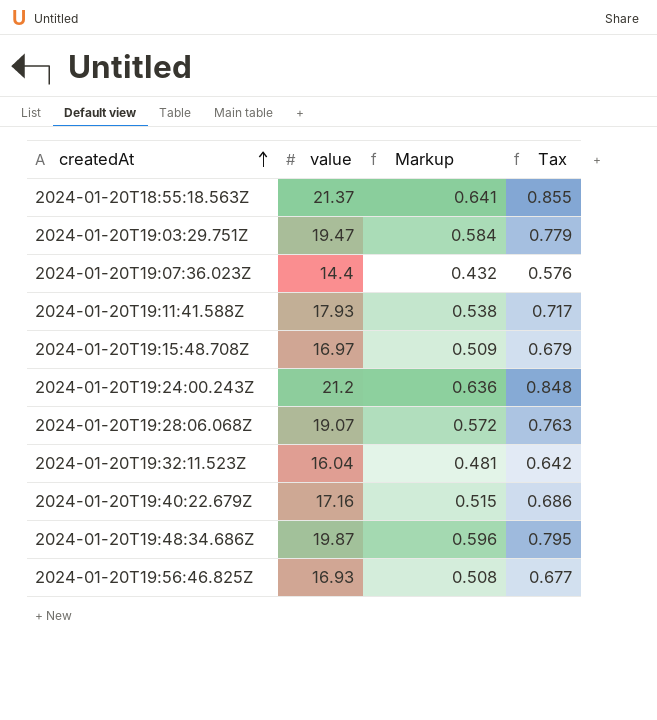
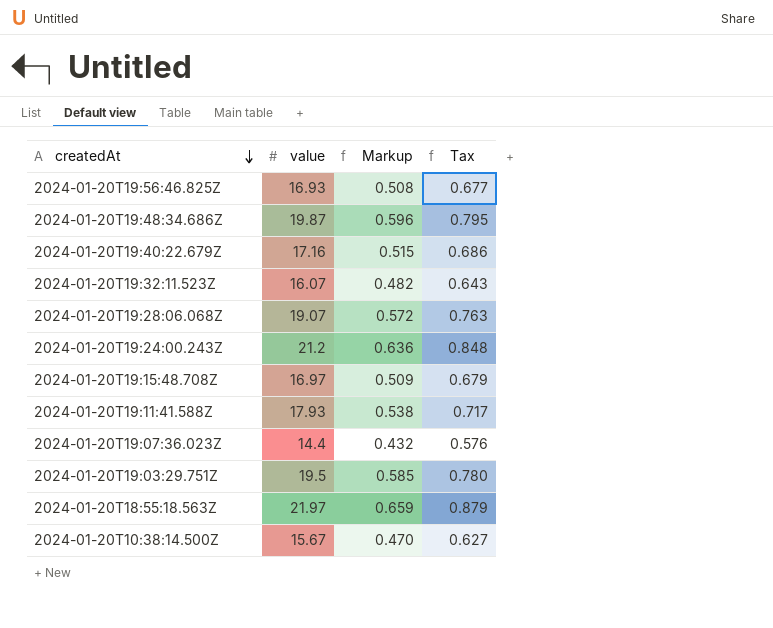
row order: createdAt ascending -> createdAt descending
2024-01-20T19:32:11.523Z | value: 16.04 -> 16.07
2024-01-20T19:32:11.523Z | Markup: 0.481 -> 0.482
2024-01-20T19:32:11.523Z | Tax: 0.642 -> 0.643
2024-01-20T19:03:29.751Z | value: 19.47 -> 19.5
2024-01-20T19:03:29.751Z | Markup: 0.584 -> 0.585
2024-01-20T19:03:29.751Z | Tax: 0.779 -> 0.780
2024-01-20T18:55:18.563Z | value: 21.37 -> 21.97
2024-01-20T18:55:18.563Z | Markup: 0.641 -> 0.659
2024-01-20T18:55:18.563Z | Tax: 0.855 -> 0.879
row 2024-01-20T10:38:14.500Z: none -> 15.67 | 0.470 | 0.627

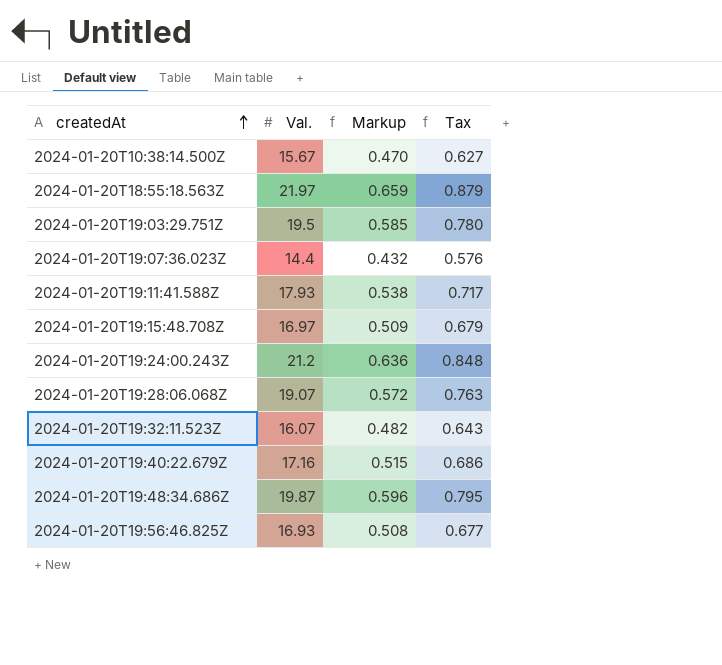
row order: createdAt descending -> createdAt ascending
column name: value -> Val.

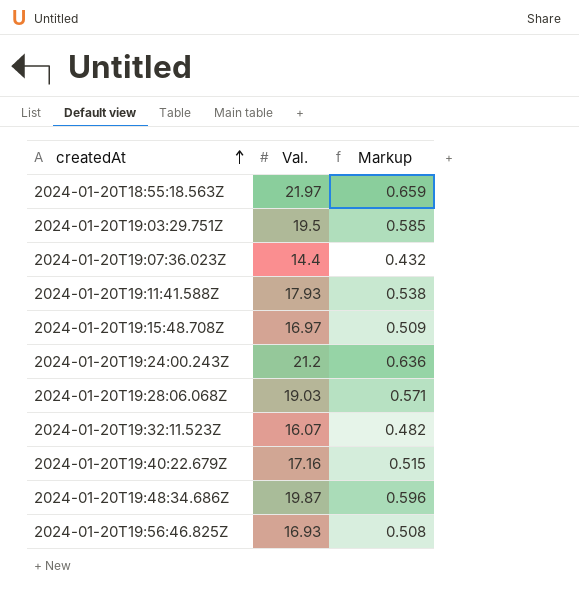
column Tax | formula: [Val.] * 0.04 -> none
row 2024-01-20T10:38:14.500Z: 15.67 | 0.470 | 0.627 -> none
2024-01-20T19:28:06.068Z | Val.: 19.07 -> 19.03
2024-01-20T19:28:06.068Z | Markup: 0.572 -> 0.571

